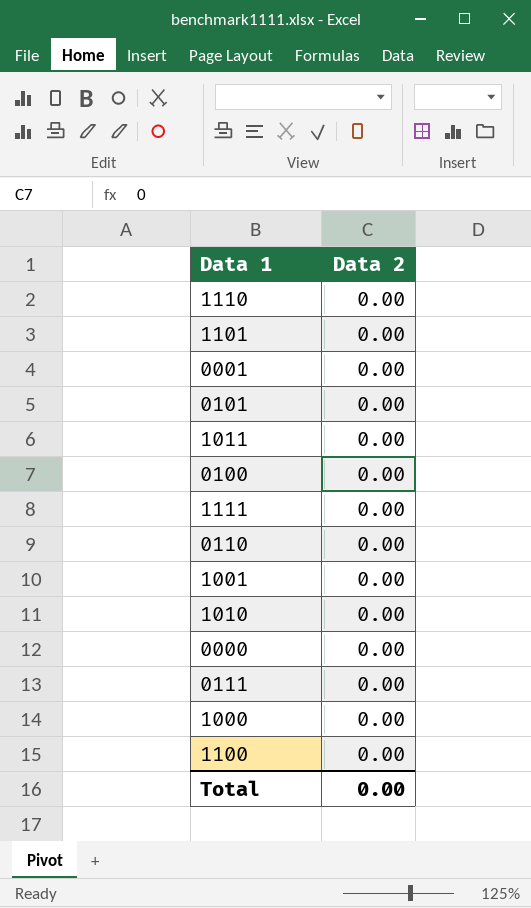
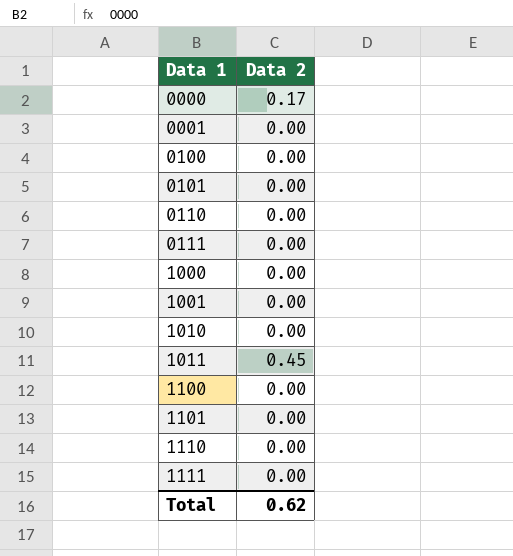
row order: none -> Data 1 ascending
0000 | Data 2: 0.00 -> 0.17
1011 | Data 2: 0.00 -> 0.45
Total | Data 2: 0.00 -> 0.62

